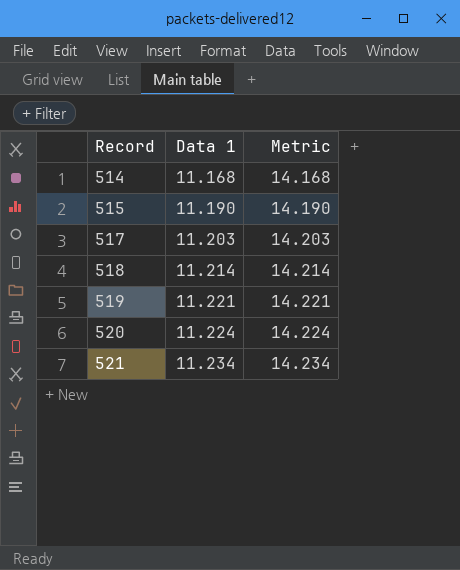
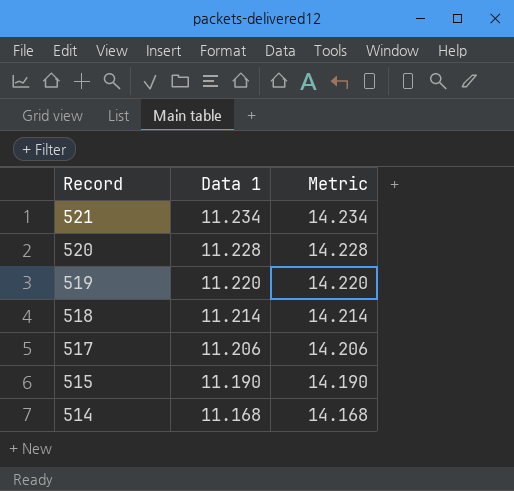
row order: Record ascending -> Record descending
520 | Data 1: 11.224 -> 11.228
520 | Metric: 14.224 -> 14.228
519 | Data 1: 11.221 -> 11.220
519 | Metric: 14.221 -> 14.220
517 | Data 1: 11.203 -> 11.206
517 | Metric: 14.203 -> 14.206

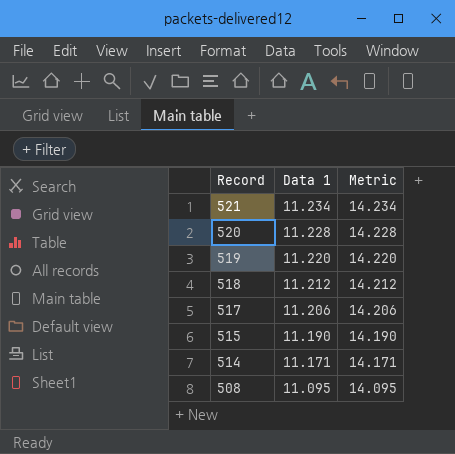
518 | Data 1: 11.214 -> 11.212
518 | Metric: 14.214 -> 14.212
514 | Data 1: 11.168 -> 11.171
514 | Metric: 14.168 -> 14.171
row 508: none -> 11.095 | 14.095

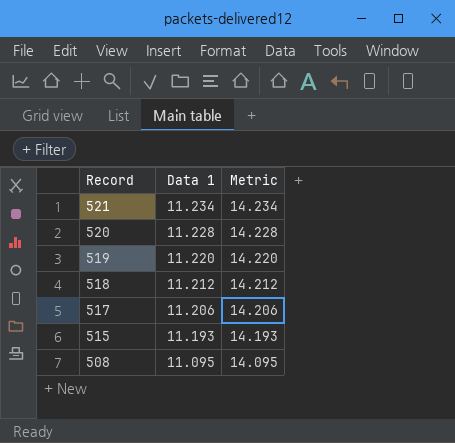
row 514: 11.171 | 14.171 -> none
515 | Data 1: 11.190 -> 11.193
515 | Metric: 14.190 -> 14.193

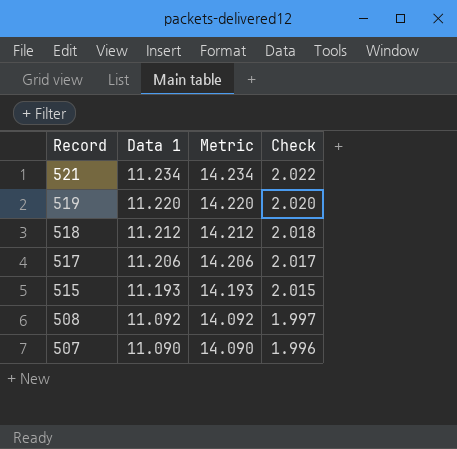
column Check | formula: none -> [Data 1] * 0.18
row 520: 11.228 | 14.228 -> none
508 | Data 1: 11.095 -> 11.092
508 | Metric: 14.095 -> 14.092
row 507: none -> 11.090 | 14.090 | 1.996

